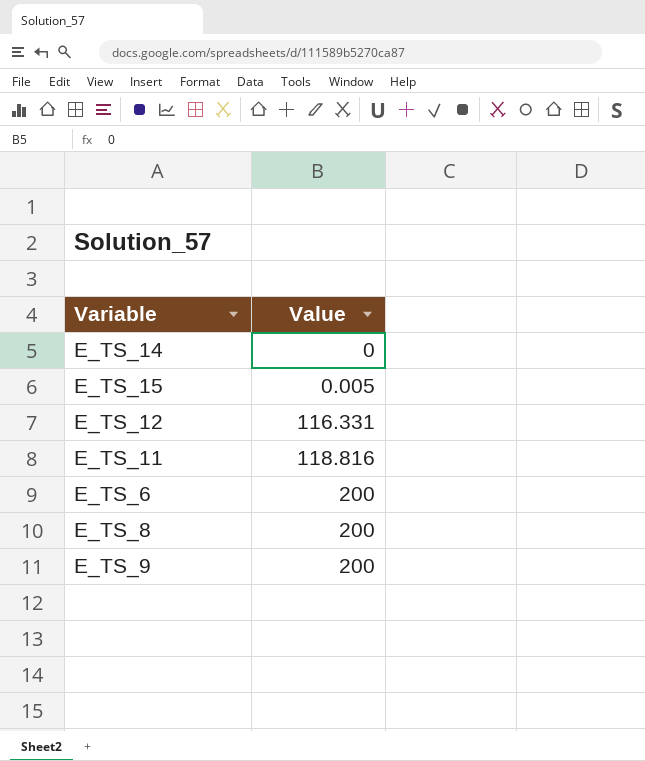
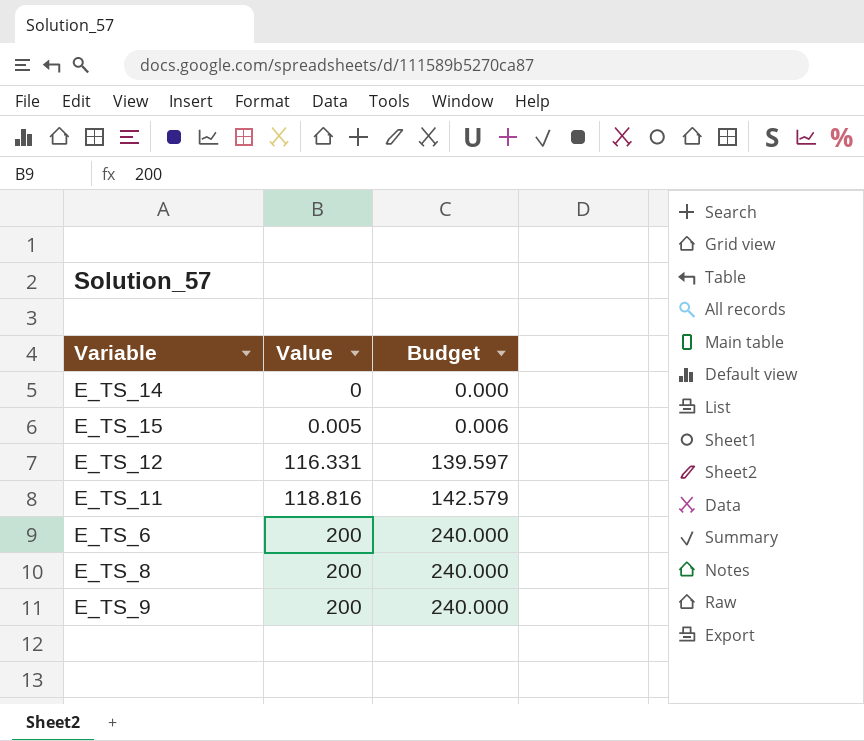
column Budget | formula: none -> [Value] * 1.2

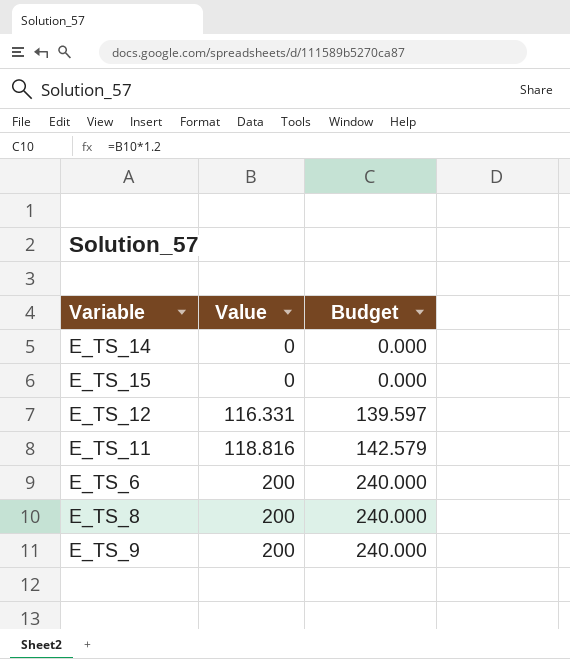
E_TS_15 | Value: 0.005 -> 0
E_TS_15 | Budget: 0.006 -> 0.000

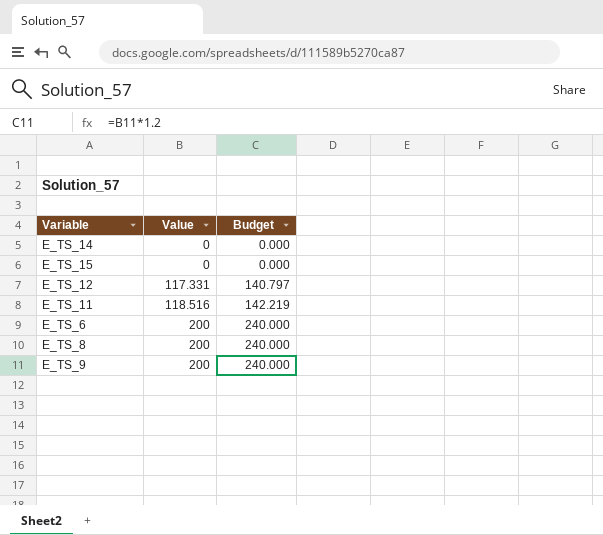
E_TS_12 | Value: 116.331 -> 117.331
E_TS_12 | Budget: 139.597 -> 140.797
E_TS_11 | Value: 118.816 -> 118.516
E_TS_11 | Budget: 142.579 -> 142.219

